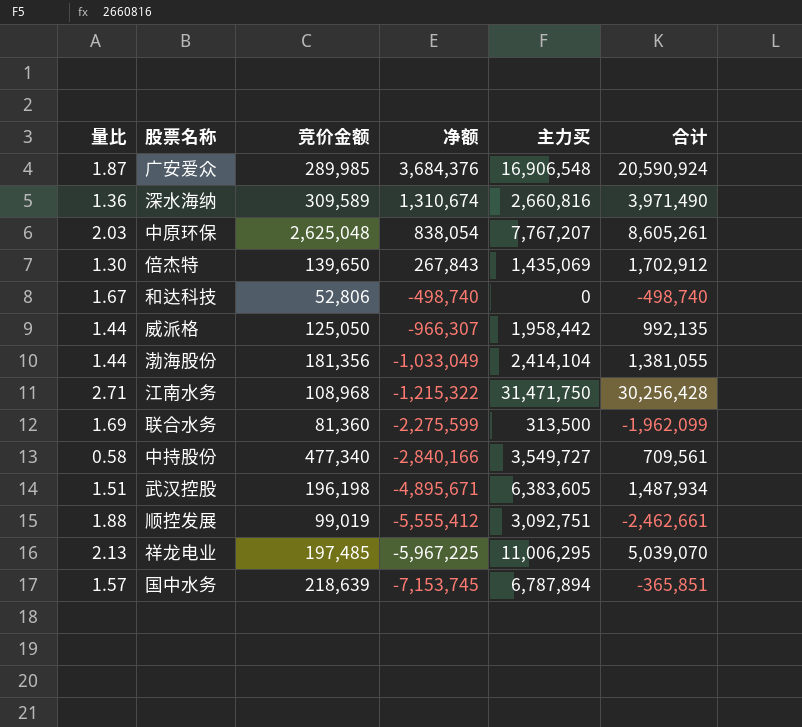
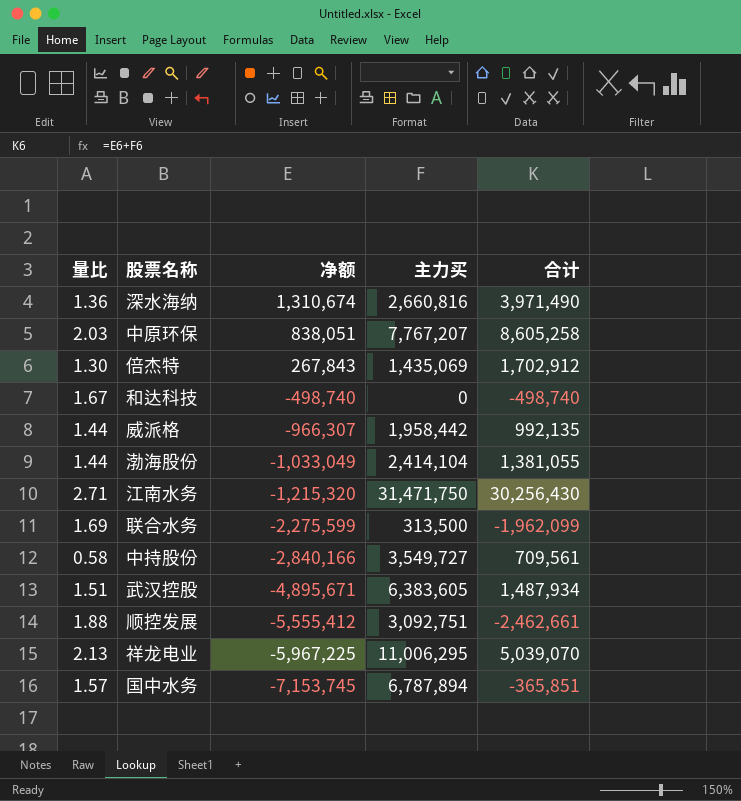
column 竞价金额 | position: 3 -> none
row 广安爱众: 1.87 | 289,985 | 3,684,376 | 16,906,548 | 20,590,924 -> none
中原环保 | 净额: 838,054 -> 838,051
中原环保 | 合计: 8,605,261 -> 8,605,258
江南水务 | 净额: -1,215,322 -> -1,215,320
江南水务 | 合计: 30,256,428 -> 30,256,430

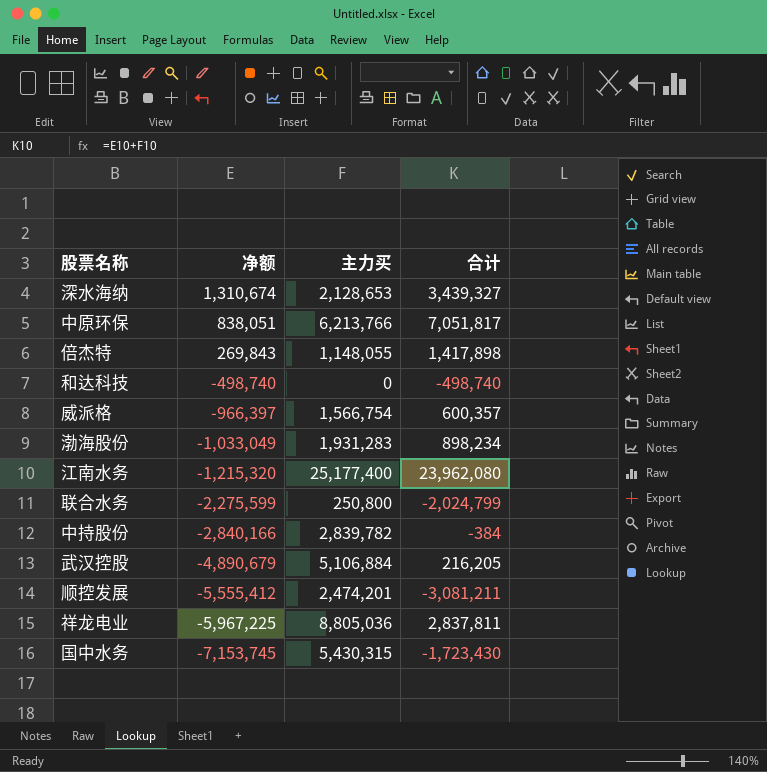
column 量比 | position: 1 -> none
深水海纳 | 主力买: 2,660,816 -> 2,128,653
深水海纳 | 合计: 3,971,490 -> 3,439,327
中原环保 | 主力买: 7,767,207 -> 6,213,766
中原环保 | 合计: 8,605,258 -> 7,051,817
倍杰特 | 净额: 267,843 -> 269,843
倍杰特 | 主力买: 1,435,069 -> 1,148,055
倍杰特 | 合计: 1,702,912 -> 1,417,898
威派格 | 净额: -966,307 -> -966,397
威派格 | 主力买: 1,958,442 -> 1,566,754
威派格 | 合计: 992,135 -> 600,357
渤海股份 | 主力买: 2,414,104 -> 1,931,283
渤海股份 | 合计: 1,381,055 -> 898,234
江南水务 | 主力买: 31,471,750 -> 25,177,400
江南水务 | 合计: 30,256,430 -> 23,962,080
联合水务 | 主力买: 313,500 -> 250,800
联合水务 | 合计: -1,962,099 -> -2,024,799
中持股份 | 主力买: 3,549,727 -> 2,839,782
中持股份 | 合计: 709,561 -> -384
武汉控股 | 净额: -4,895,671 -> -4,890,679
武汉控股 | 主力买: 6,383,605 -> 5,106,884
武汉控股 | 合计: 1,487,934 -> 216,205
顺控发展 | 主力买: 3,092,751 -> 2,474,201
顺控发展 | 合计: -2,462,661 -> -3,081,211
祥龙电业 | 主力买: 11,006,295 -> 8,805,036
祥龙电业 | 合计: 5,039,070 -> 2,837,811
国中水务 | 主力买: 6,787,894 -> 5,430,315
国中水务 | 合计: -365,851 -> -1,723,430

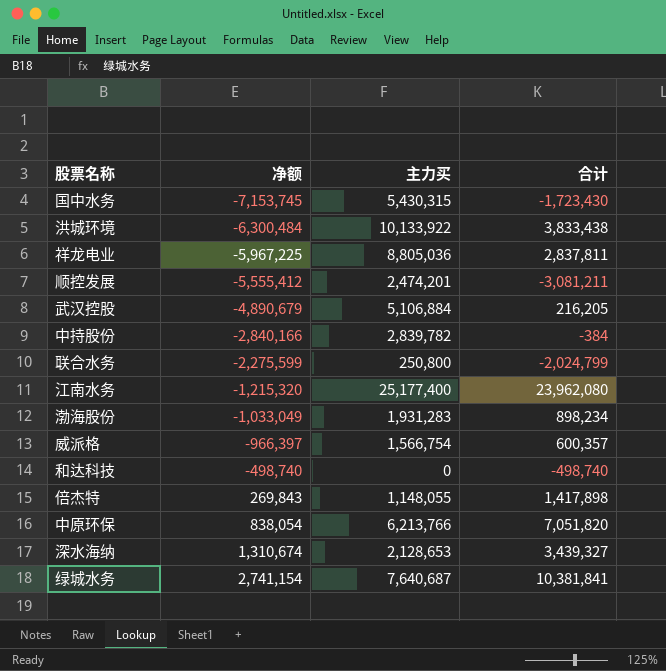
row order: 净额 descending -> 净额 ascending
row 洪城环境: none -> -6,300,484 | 10,133,922 | 3,833,438
中原环保 | 净额: 838,051 -> 838,054
中原环保 | 合计: 7,051,817 -> 7,051,820
row 绿城水务: none -> 2,741,154 | 7,640,687 | 10,381,841

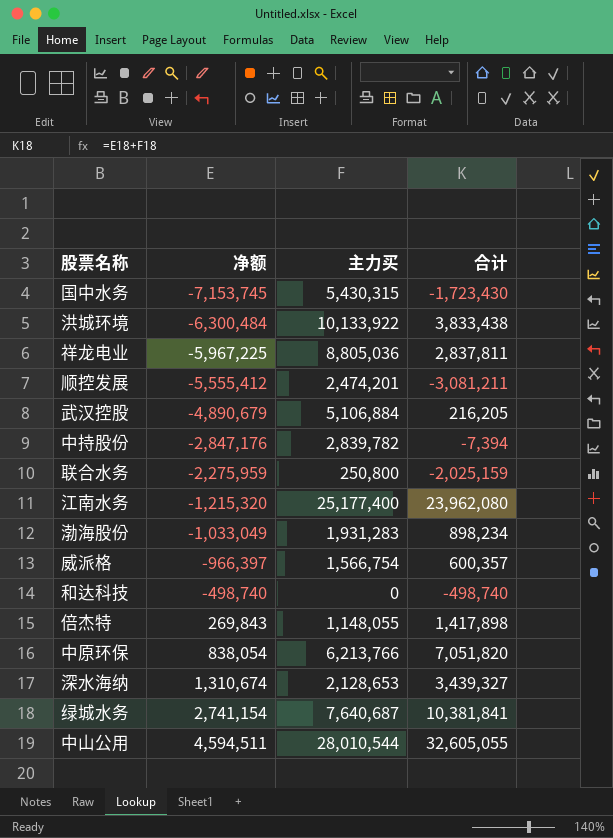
中持股份 | 净额: -2,840,166 -> -2,847,176
中持股份 | 合计: -384 -> -7,394
联合水务 | 净额: -2,275,599 -> -2,275,959
联合水务 | 合计: -2,024,799 -> -2,025,159
row 中山公用: none -> 4,594,511 | 28,010,544 | 32,605,055

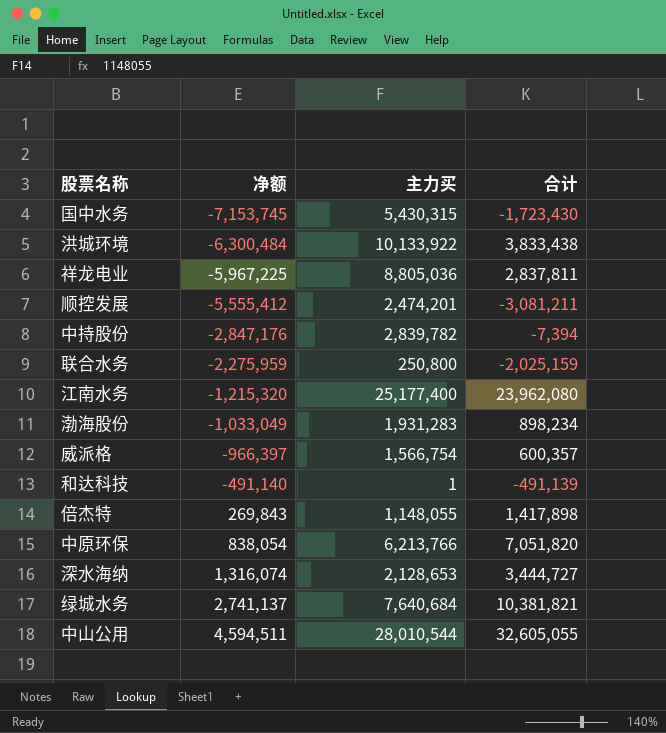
row 武汉控股: -4,890,679 | 5,106,884 | 216,205 -> none
和达科技 | 净额: -498,740 -> -491,140
和达科技 | 主力买: 0 -> 1
和达科技 | 合计: -498,740 -> -491,139
深水海纳 | 净额: 1,310,674 -> 1,316,074
深水海纳 | 合计: 3,439,327 -> 3,444,727
绿城水务 | 净额: 2,741,154 -> 2,741,137
绿城水务 | 主力买: 7,640,687 -> 7,640,684
绿城水务 | 合计: 10,381,841 -> 10,381,821

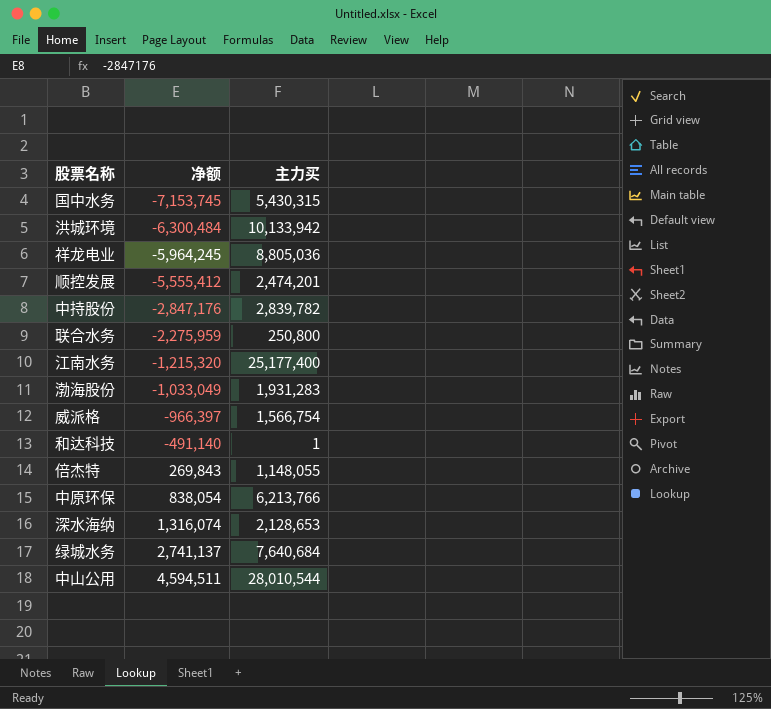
column 合计 | formula: [净额] + [主力买] -> none
洪城环境 | 主力买: 10,133,922 -> 10,133,942
祥龙电业 | 净额: -5,967,225 -> -5,964,245

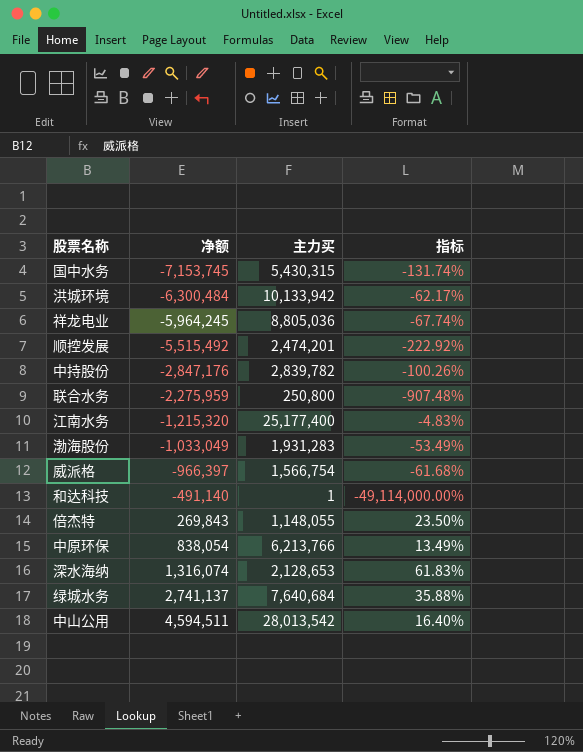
column 指标 | formula: none -> [净额] / [主力买]
顺控发展 | 净额: -5,555,412 -> -5,515,492
中山公用 | 主力买: 28,010,544 -> 28,013,542

